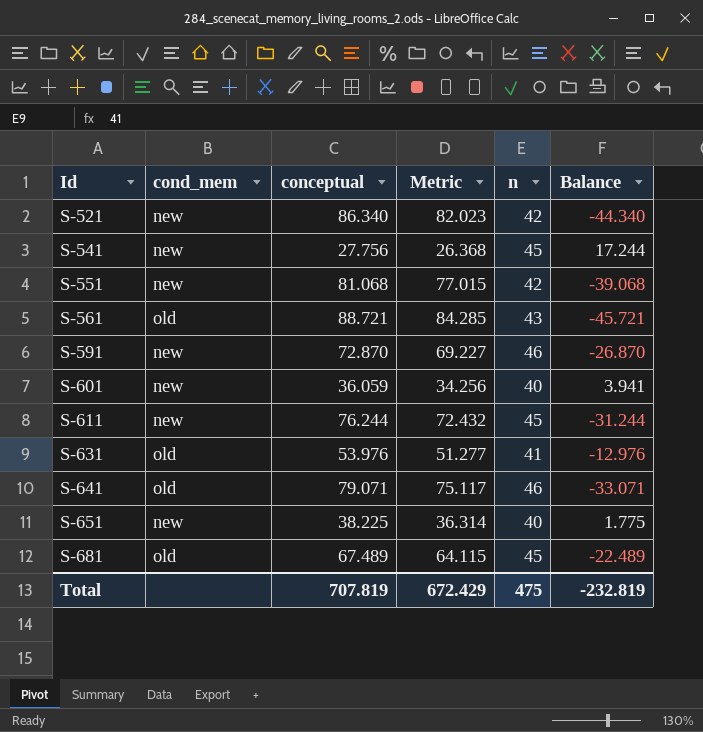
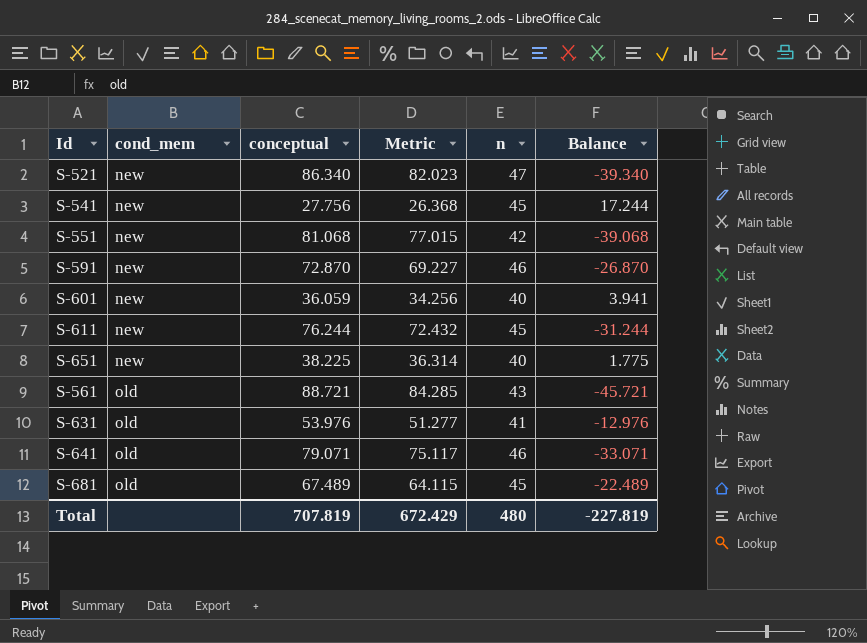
row order: Id ascending -> cond_mem ascending
S-521 | n: 42 -> 47
S-521 | Balance: -44.340 -> -39.340
Total | n: 475 -> 480
Total | Balance: -232.819 -> -227.819

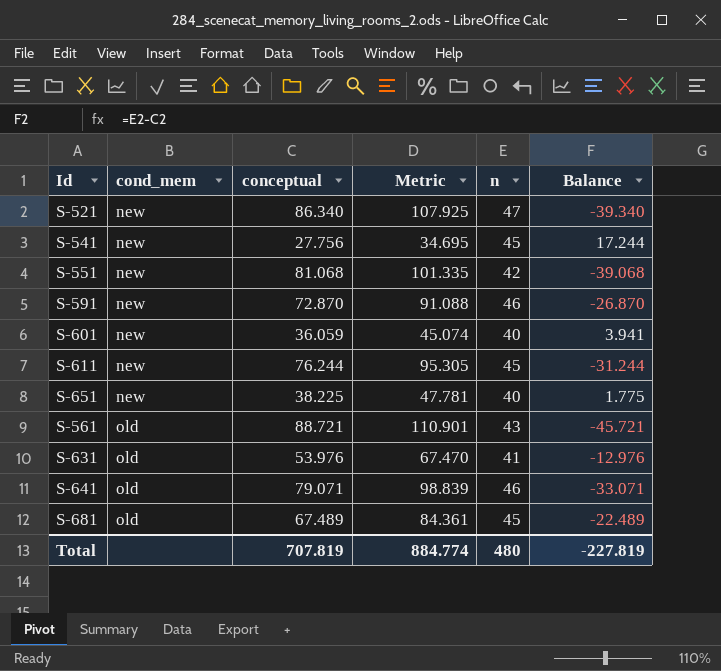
column Metric | formula: [conceptual] * 0.95 -> [conceptual] * 1.25
Total | Metric: 672.429 -> 884.774

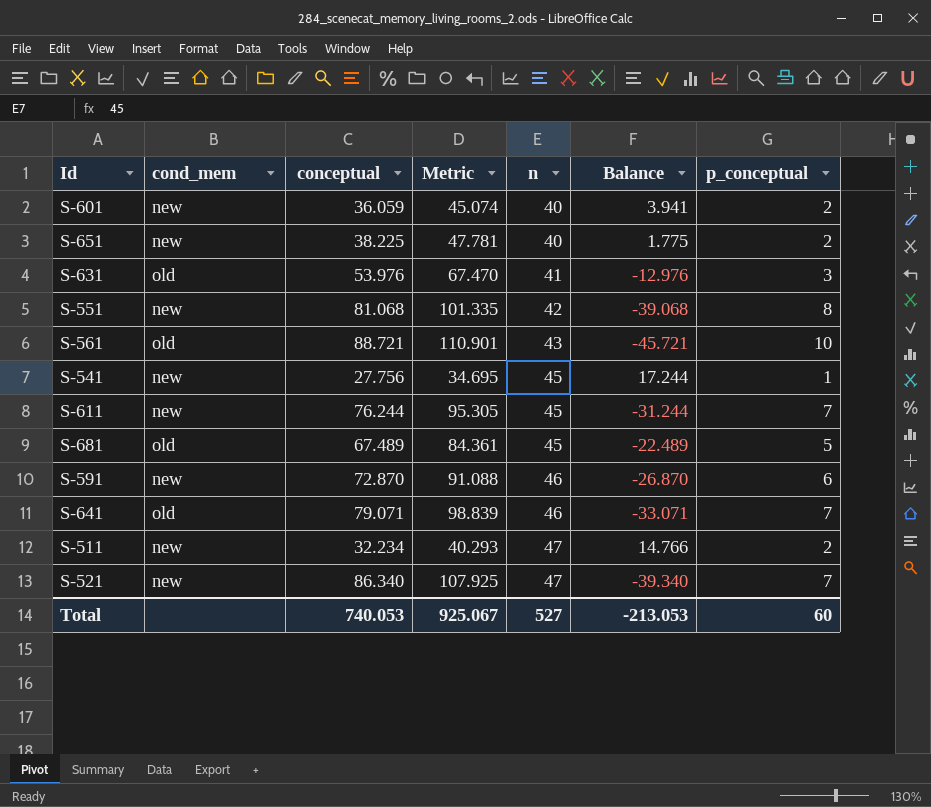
row order: cond_mem ascending -> n ascending
column p_conceptual | position: none -> 7
row S-511: none -> new | 32.234 | 40.293 | 47 | 14.766 | 2
Total | conceptual: 707.819 -> 740.053
Total | Metric: 884.774 -> 925.067
Total | n: 480 -> 527
Total | Balance: -227.819 -> -213.053

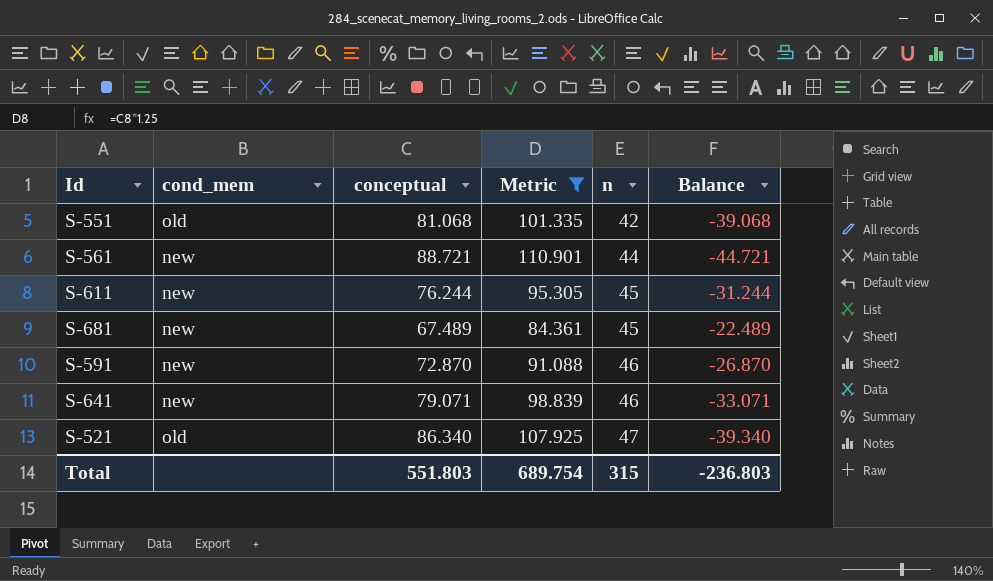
filter: none -> Metric >= 84.361
column p_conceptual | position: 7 -> none
S-551 | cond_mem: new -> old
S-561 | cond_mem: old -> new
S-561 | n: 43 -> 44
S-561 | Balance: -45.721 -> -44.721
S-681 | cond_mem: old -> new
S-641 | cond_mem: old -> new
S-521 | cond_mem: new -> old
Total | conceptual: 740.053 -> 551.803
Total | Metric: 925.067 -> 689.754
Total | n: 527 -> 315
Total | Balance: -213.053 -> -236.803

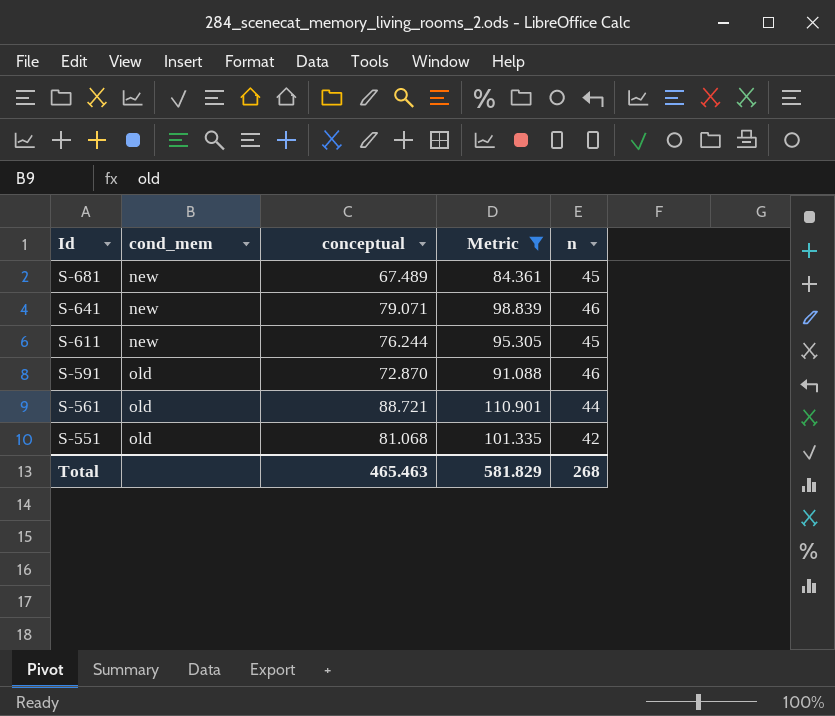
row order: n ascending -> Id descending
column Balance | formula: [n] - [conceptual] -> none
row S-521: old | 86.340 | 107.925 | 47 | -39.340 -> none
S-591 | cond_mem: new -> old
S-561 | cond_mem: new -> old
Total | conceptual: 551.803 -> 465.463
Total | Metric: 689.754 -> 581.829
Total | n: 315 -> 268

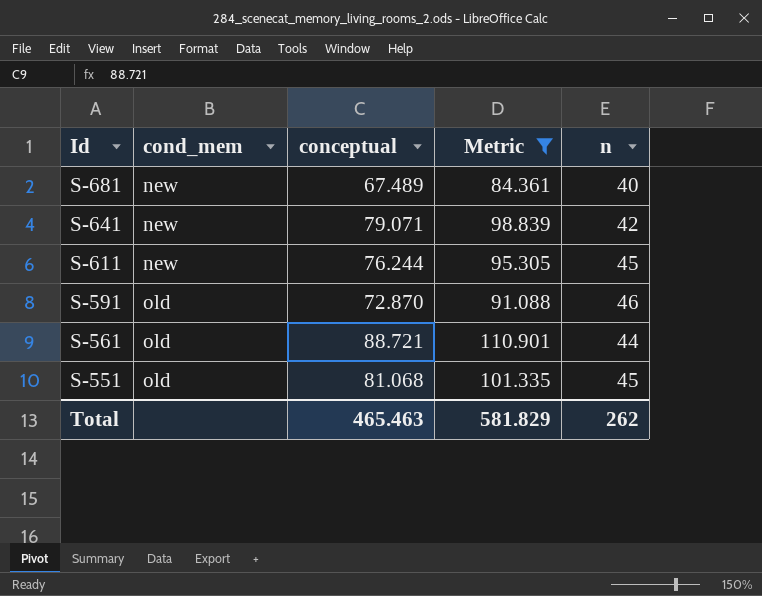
S-681 | n: 45 -> 40
S-641 | n: 46 -> 42
S-551 | n: 42 -> 45
Total | n: 268 -> 262

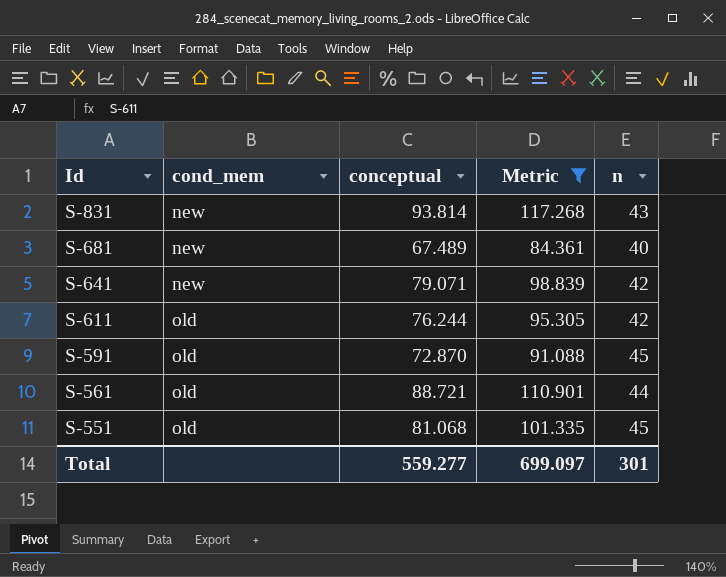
row S-831: none -> new | 93.814 | 117.268 | 43
S-611 | cond_mem: new -> old
S-611 | n: 45 -> 42
S-591 | n: 46 -> 45
Total | conceptual: 465.463 -> 559.277
Total | Metric: 581.829 -> 699.097
Total | n: 262 -> 301

